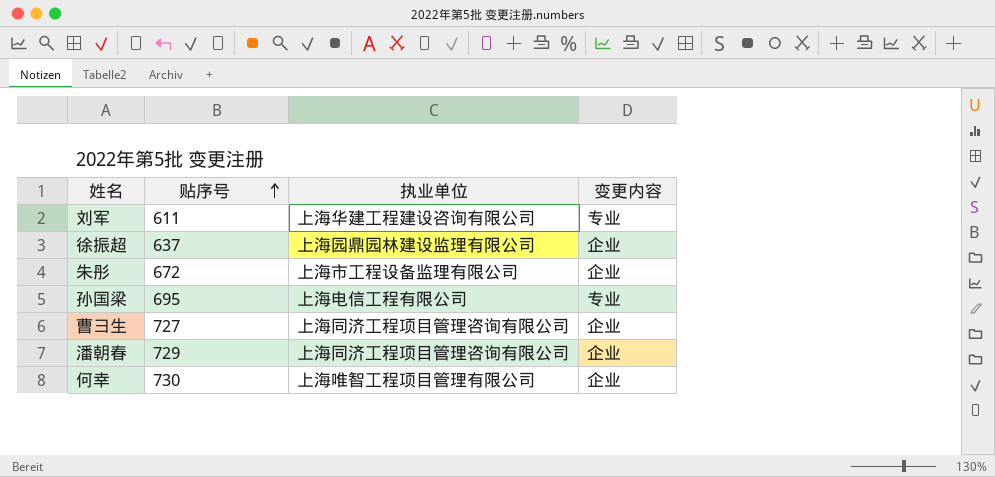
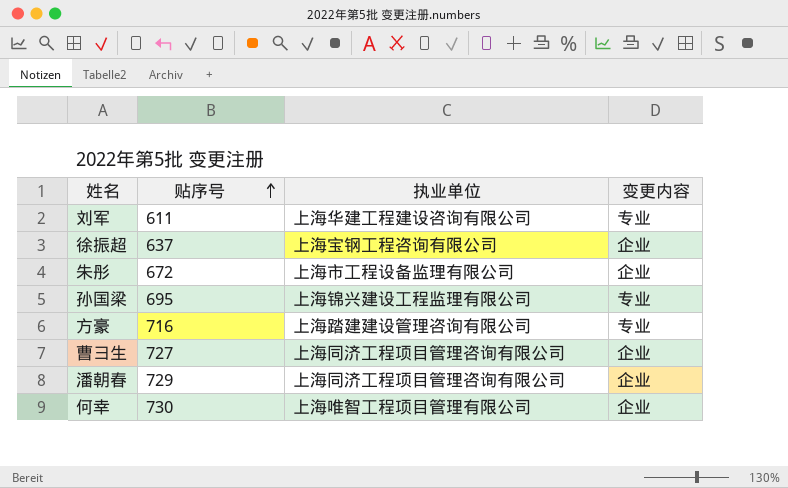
徐振超 | 执业单位: 上海园鼎园林建设监理有限公司 -> 上海宝钢工程咨询有限公司
孙国梁 | 执业单位: 上海电信工程有限公司 -> 上海锦兴建设工程监理有限公司
row 方豪: none -> 716 | 上海踏建建设管理咨询有限公司 | 专业

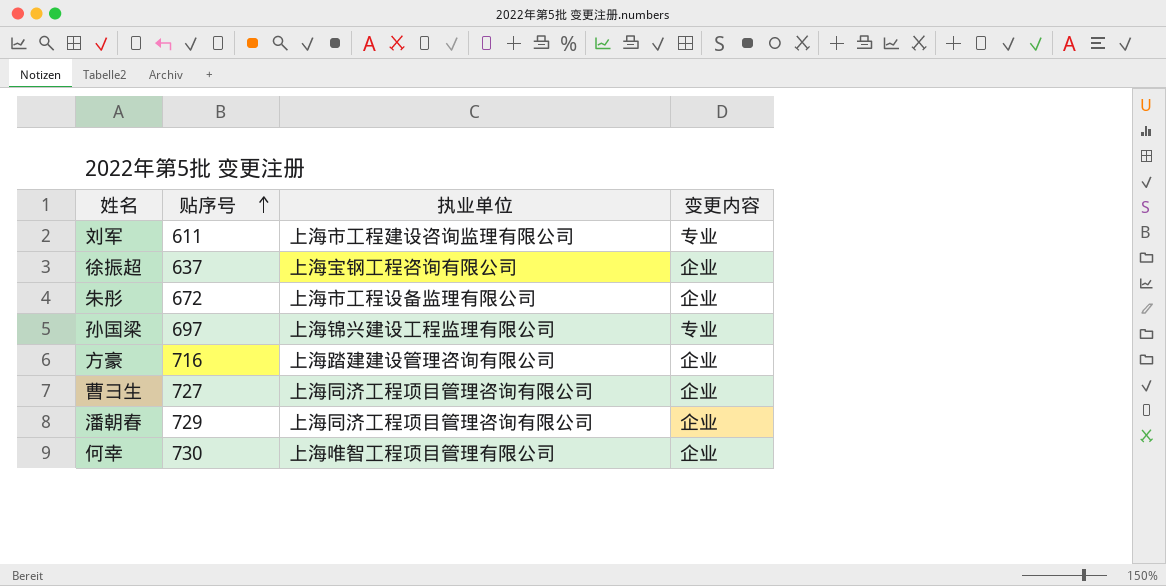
刘军 | 执业单位: 上海华建工程建设咨询有限公司 -> 上海市工程建设咨询监理有限公司
孙国梁 | 贴序号: 695 -> 697
方豪 | 变更内容: 专业 -> 企业

